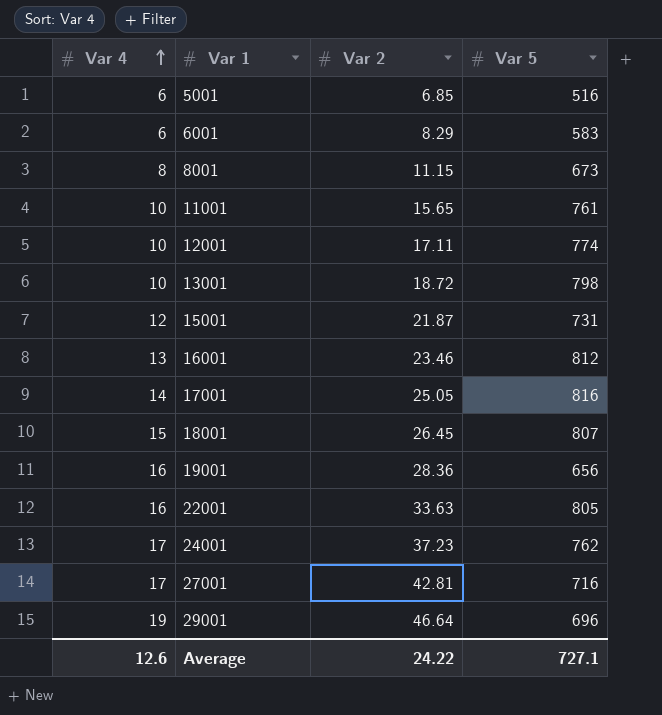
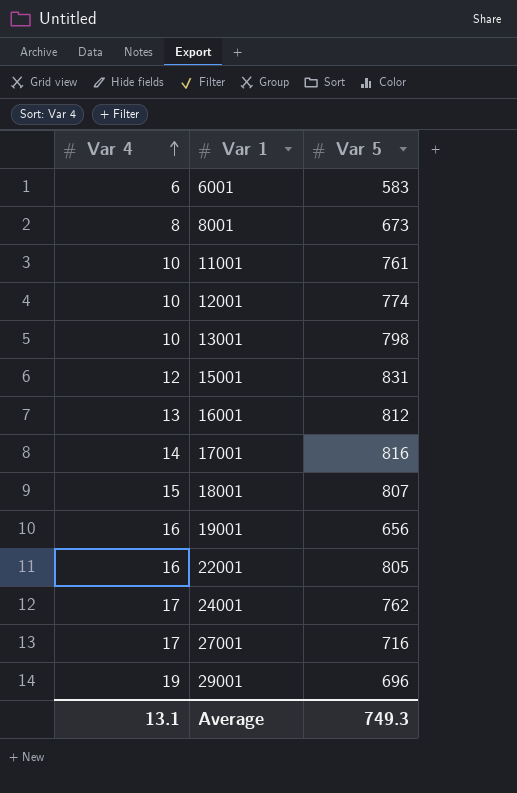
column Var 2 | position: 3 -> none
row 5001: 6 | 6.85 | 516 -> none
15001 | Var 5: 731 -> 831
Average | Var 4: 12.6 -> 13.1
Average | Var 5: 727.1 -> 749.3

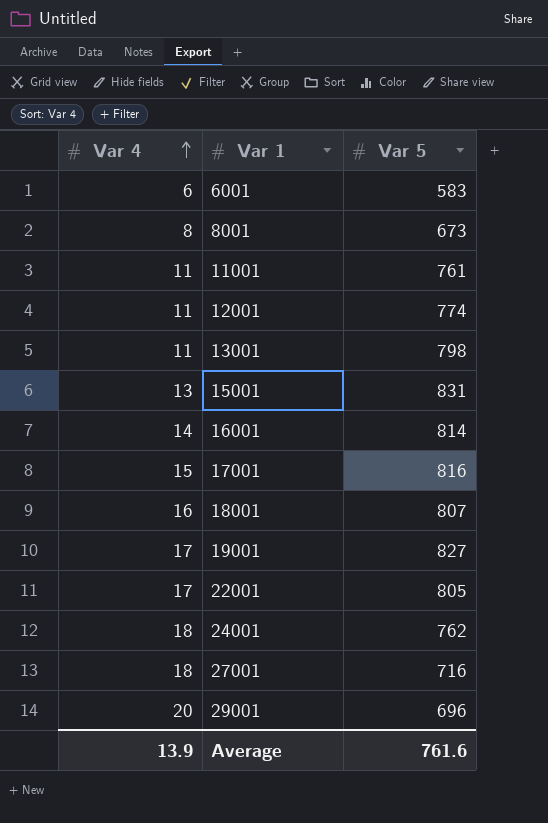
11001 | Var 4: 10 -> 11
12001 | Var 4: 10 -> 11
13001 | Var 4: 10 -> 11
15001 | Var 4: 12 -> 13
16001 | Var 4: 13 -> 14
16001 | Var 5: 812 -> 814
17001 | Var 4: 14 -> 15
18001 | Var 4: 15 -> 16
19001 | Var 4: 16 -> 17
19001 | Var 5: 656 -> 827
22001 | Var 4: 16 -> 17
24001 | Var 4: 17 -> 18
27001 | Var 4: 17 -> 18
29001 | Var 4: 19 -> 20
Average | Var 4: 13.1 -> 13.9
Average | Var 5: 749.3 -> 761.6

